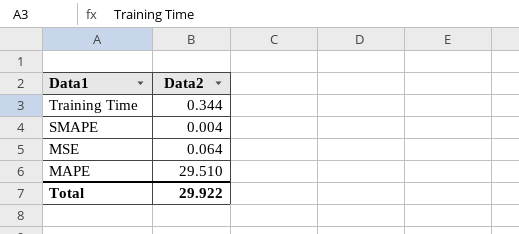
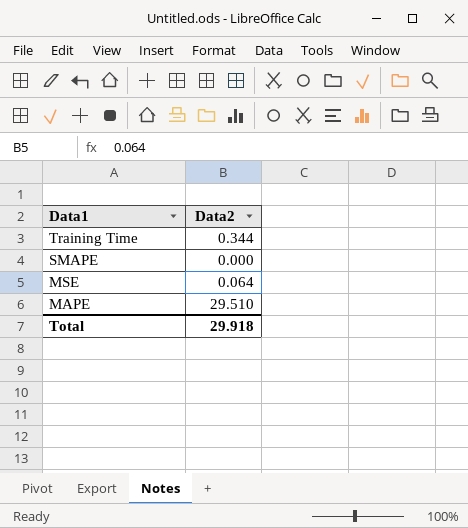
SMAPE | Data2: 0.004 -> 0.000
Total | Data2: 29.922 -> 29.918

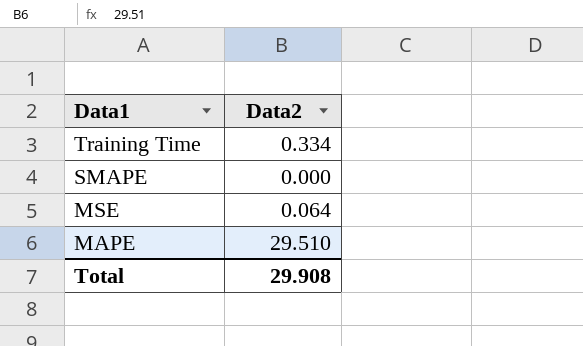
Training Time | Data2: 0.344 -> 0.334
Total | Data2: 29.918 -> 29.908

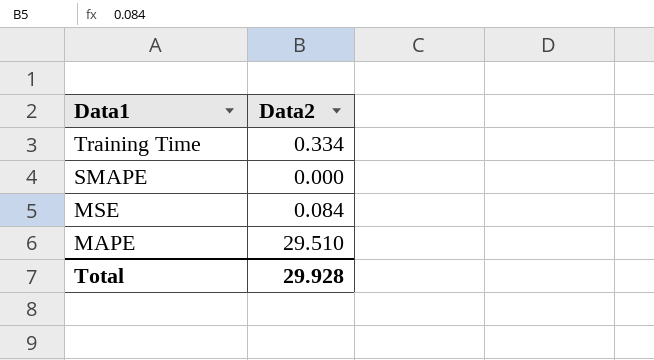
MSE | Data2: 0.064 -> 0.084
Total | Data2: 29.908 -> 29.928

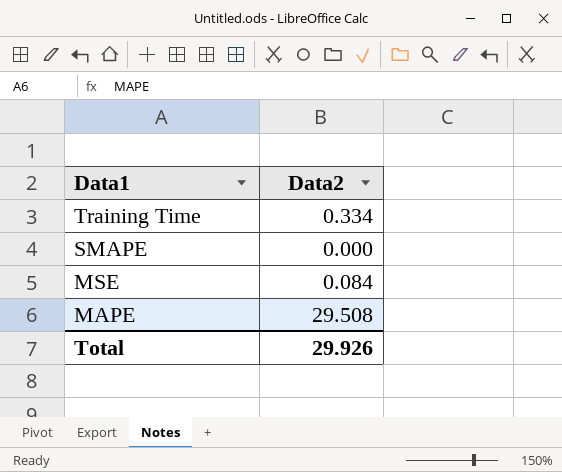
MAPE | Data2: 29.510 -> 29.508
Total | Data2: 29.928 -> 29.926

